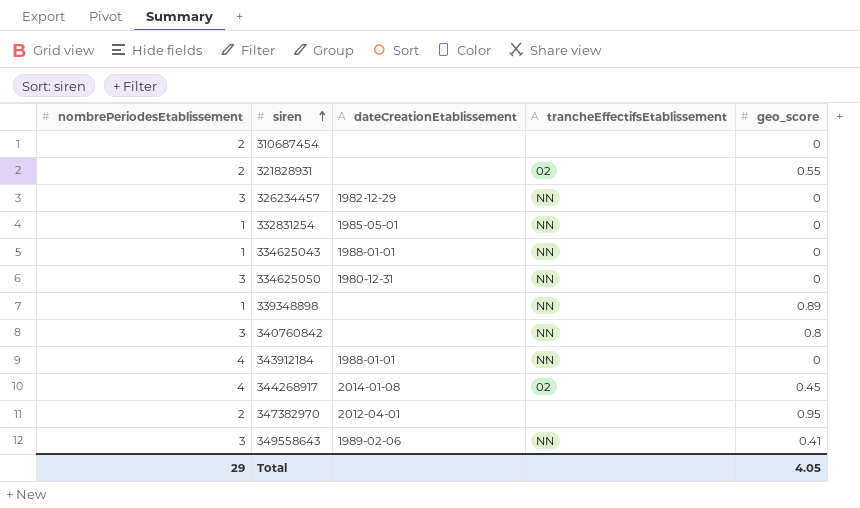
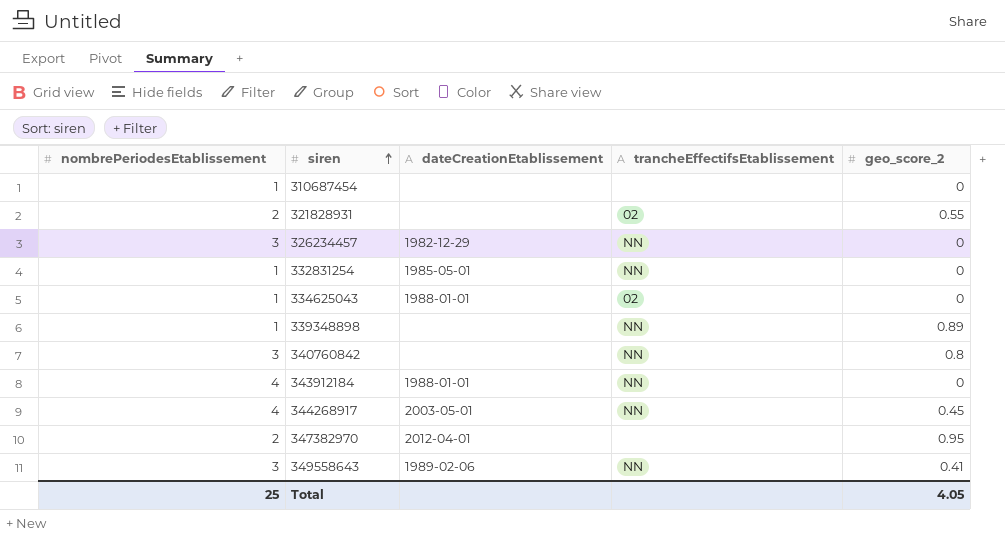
column name: geo_score -> geo_score_2
row 334625050: 3 | 1980-12-31 | NN | 0 -> none
310687454 | nombrePeriodesEtablissement: 2 -> 1
334625043 | trancheEffectifsEtablissement: NN -> 02
344268917 | dateCreationEtablissement: 2014-01-08 -> 2003-05-01
344268917 | trancheEffectifsEtablissement: 02 -> NN
Total | nombrePeriodesEtablissement: 29 -> 25

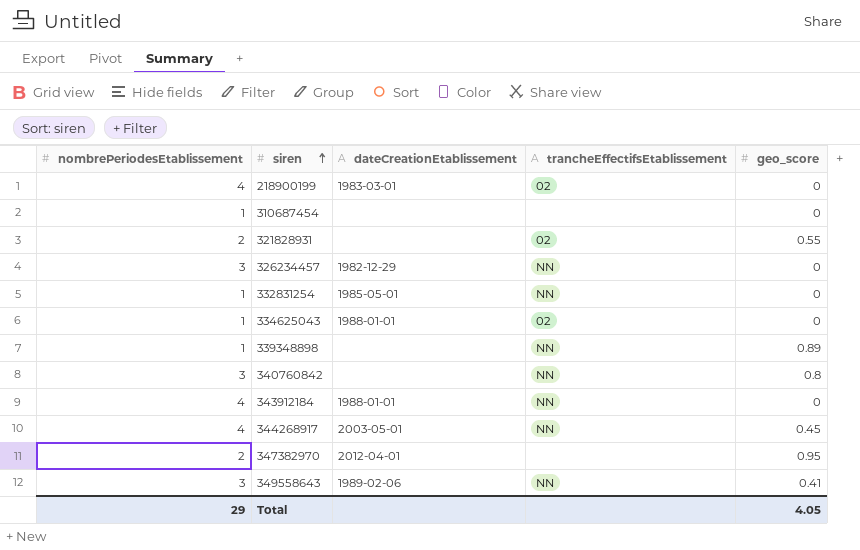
column name: geo_score_2 -> geo_score
row 218900199: none -> 4 | 1983-03-01 | 02 | 0
Total | nombrePeriodesEtablissement: 25 -> 29

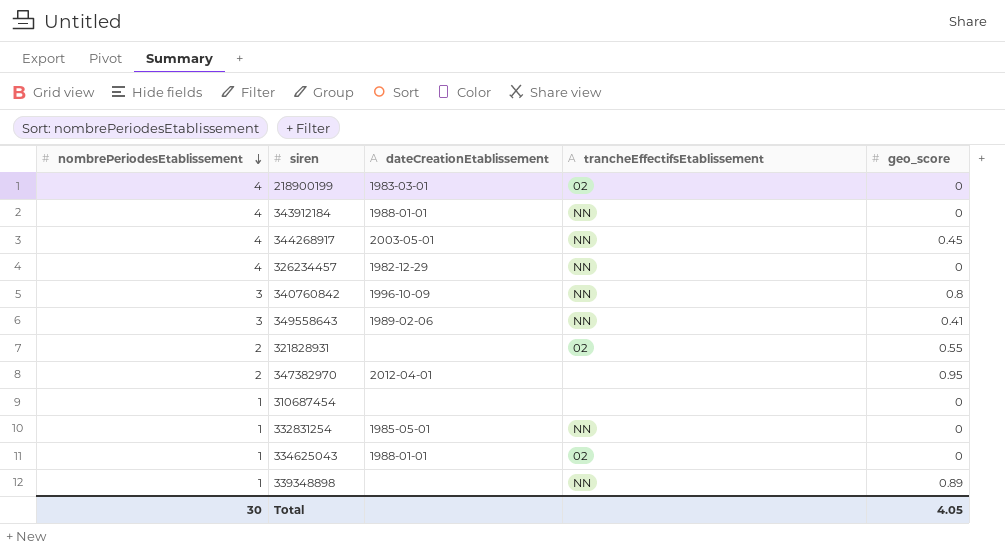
row order: siren ascending -> nombrePeriodesEtablissement descending
326234457 | nombrePeriodesEtablissement: 3 -> 4
340760842 | dateCreationEtablissement: none -> 1996-10-09
Total | nombrePeriodesEtablissement: 29 -> 30

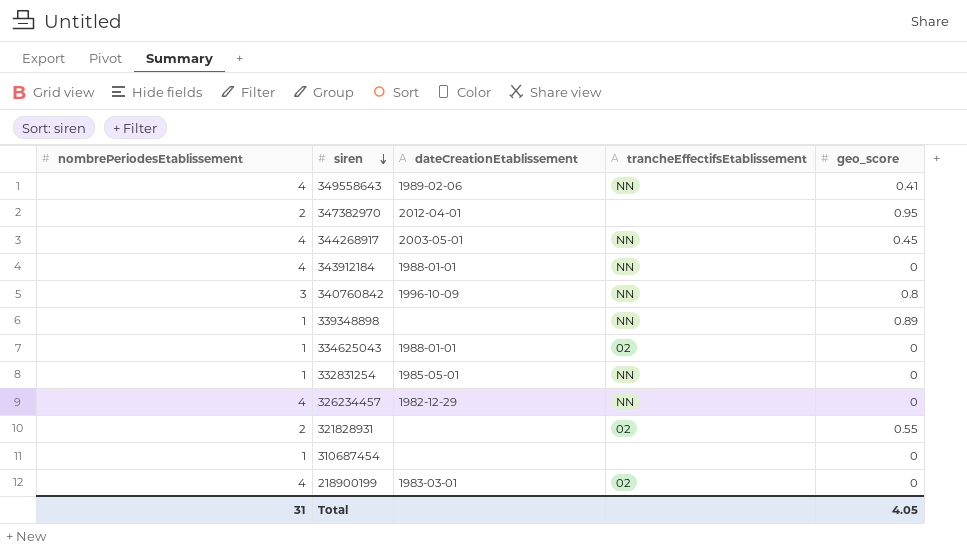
row order: nombrePeriodesEtablissement descending -> siren descending
349558643 | nombrePeriodesEtablissement: 3 -> 4
Total | nombrePeriodesEtablissement: 30 -> 31

